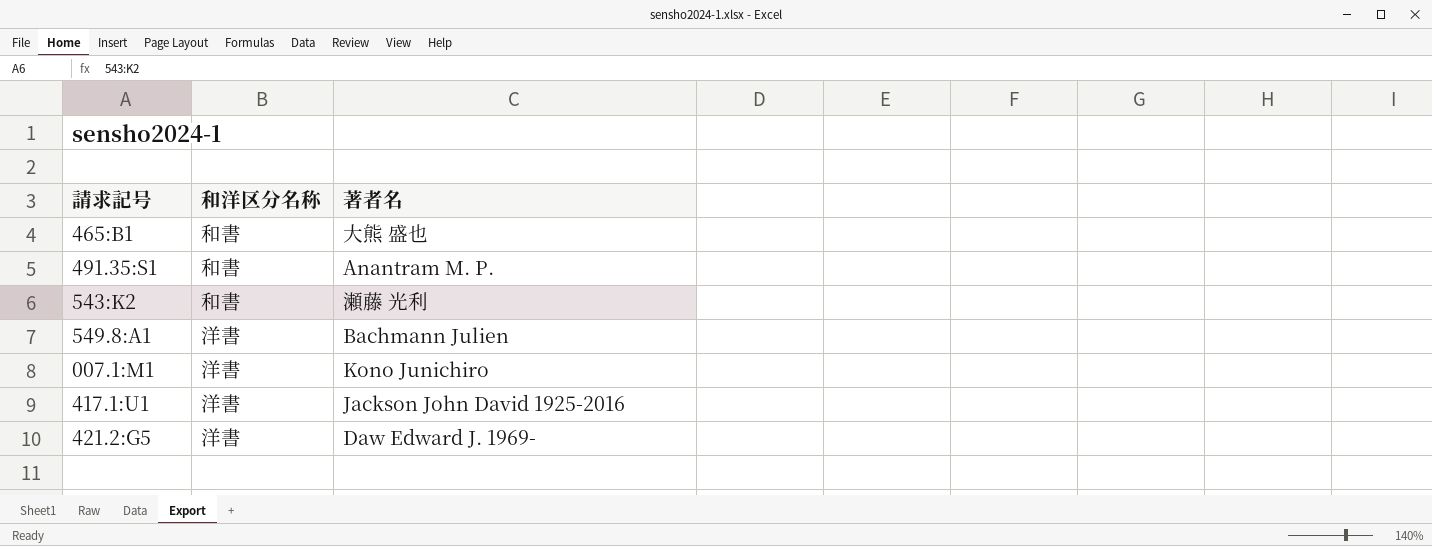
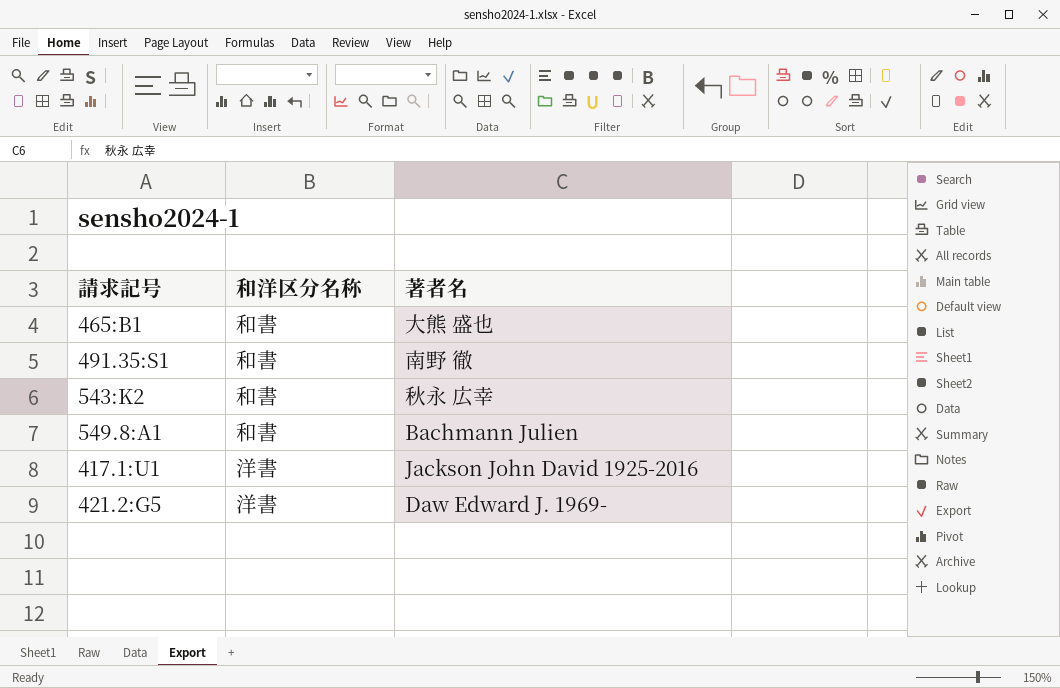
row 007.1:M1: 洋書 | Kono Junichiro -> none
491.35:S1 | 著者名: Anantram M. P. -> 南野 徹
543:K2 | 著者名: 瀬藤 光利 -> 秋永 広幸
549.8:A1 | 和洋区分名称: 洋書 -> 和書

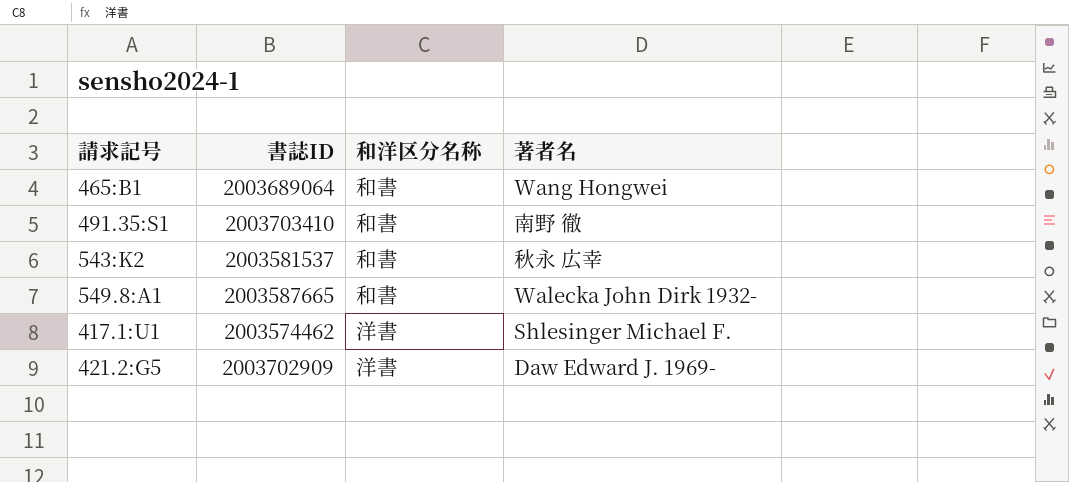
column 書誌ID | position: none -> 2
465:B1 | 著者名: 大熊 盛也 -> Wang Hongwei
549.8:A1 | 著者名: Bachmann Julien -> Walecka John Dirk 1932-
417.1:U1 | 著者名: Jackson John David 1925-2016 -> Shlesinger Michael F.

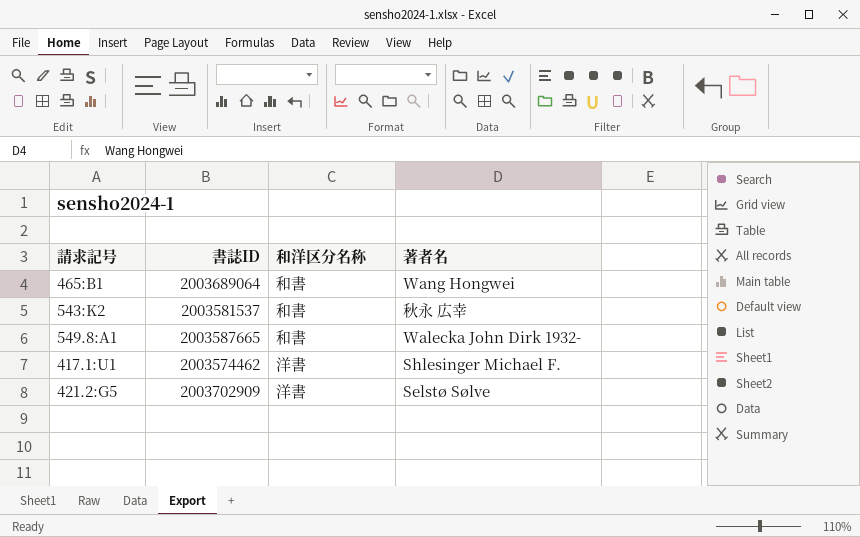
row 491.35:S1: 2003703410 | 和書 | 南野 徹 -> none
421.2:G5 | 著者名: Daw Edward J. 1969- -> Selstø Sølve

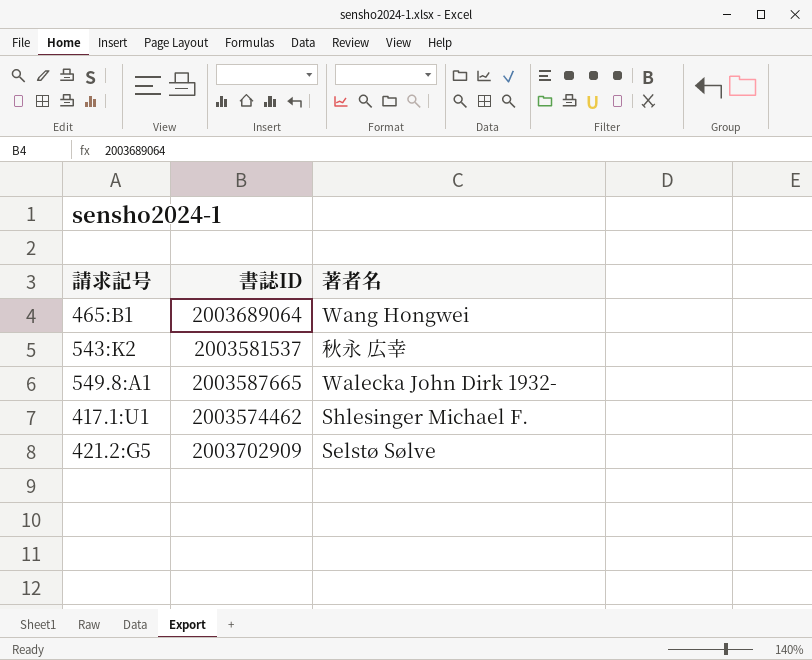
column 和洋区分名称 | position: 3 -> none

